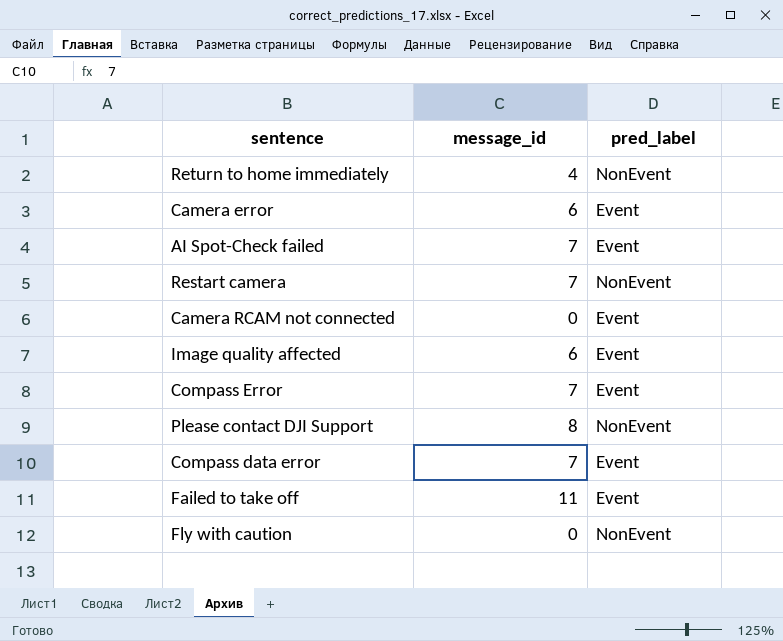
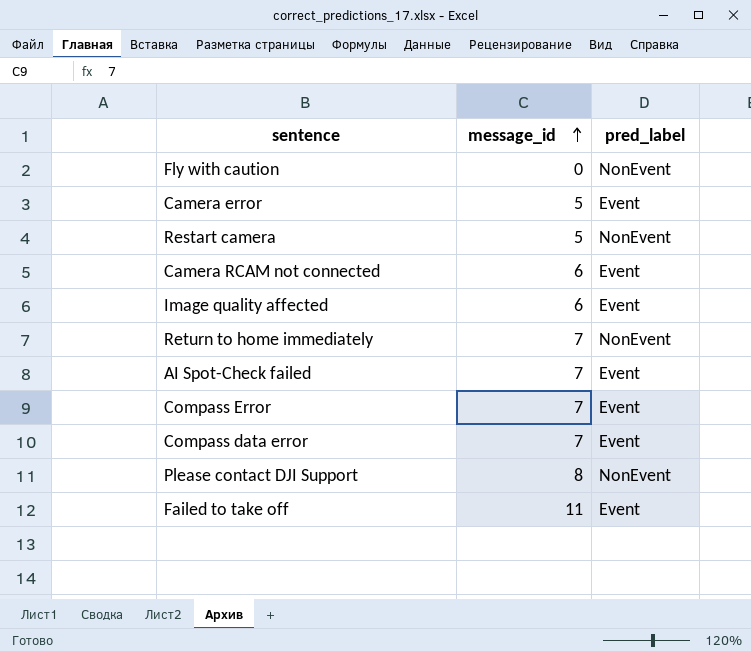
row order: none -> message_id ascending
Camera error | message_id: 6 -> 5
Restart camera | message_id: 7 -> 5
Camera RCAM not connected | message_id: 0 -> 6
Return to home immediately | message_id: 4 -> 7

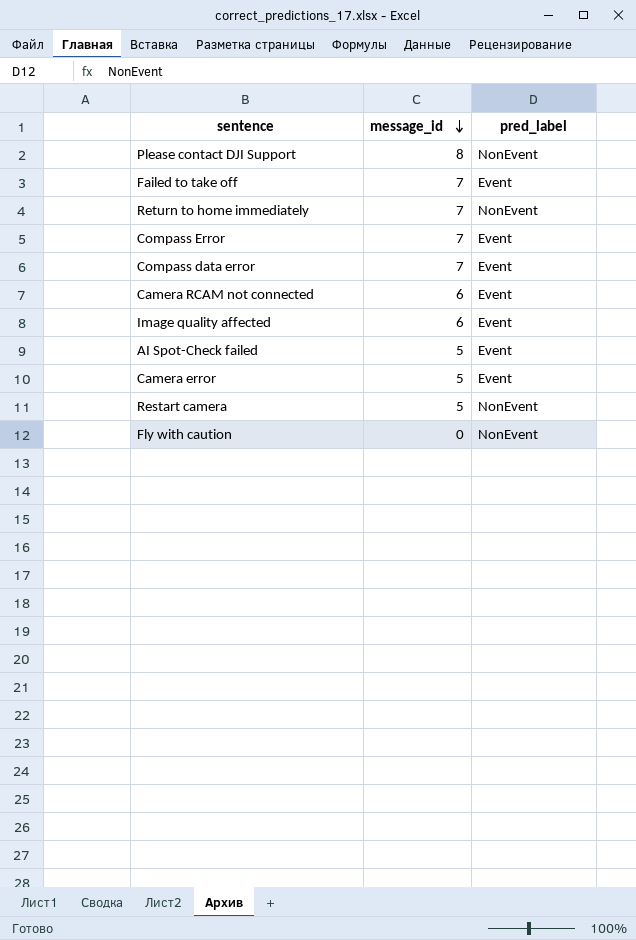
row order: message_id ascending -> message_id descending
Failed to take off | message_id: 11 -> 7
AI Spot-Check failed | message_id: 7 -> 5

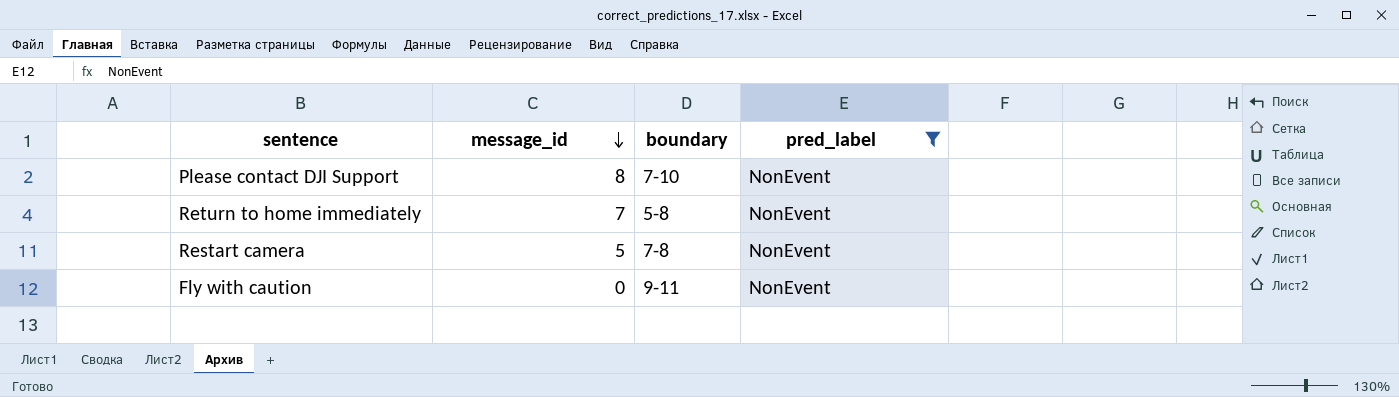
filter: none -> pred_label = NonEvent
column boundary | position: none -> 3

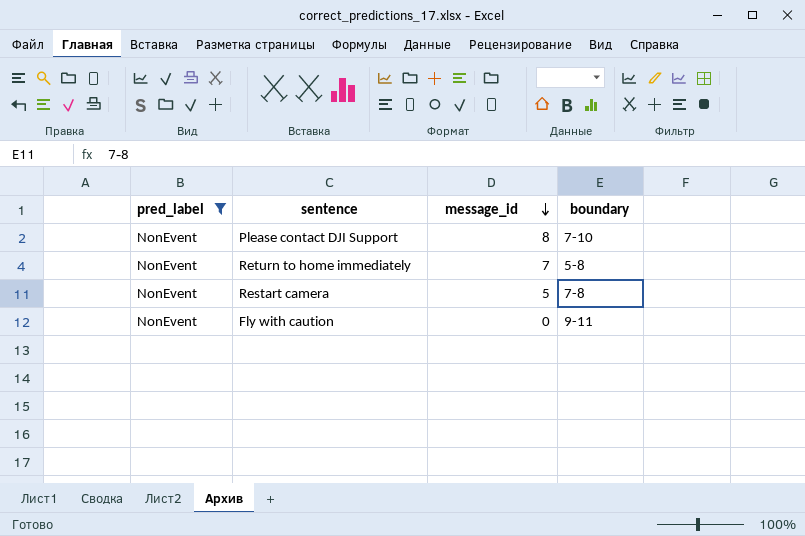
column pred_label | position: 4 -> 1

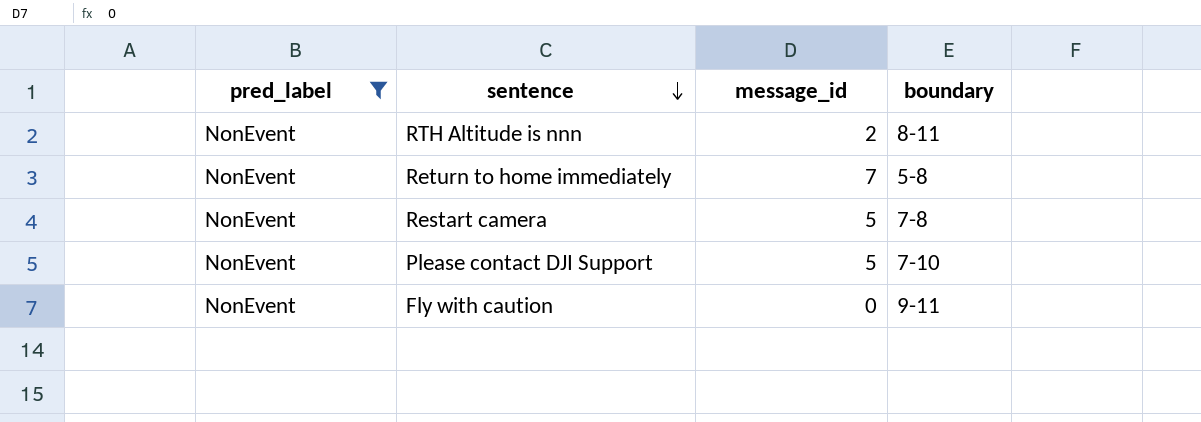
row order: message_id descending -> sentence descending
row RTH Altitude is nnn: none -> NonEvent | 2 | 8-11
Please contact DJI Support | message_id: 8 -> 5

